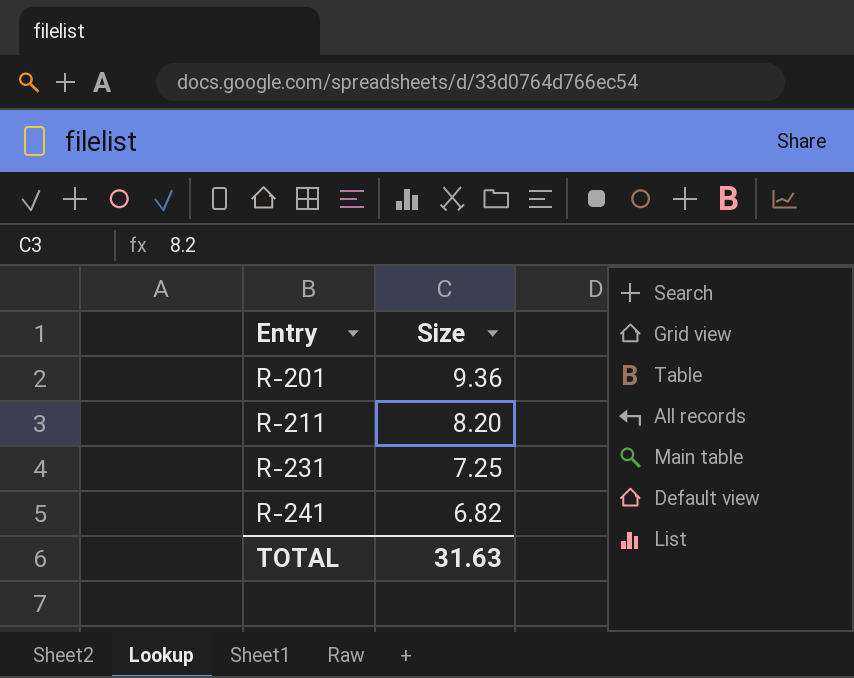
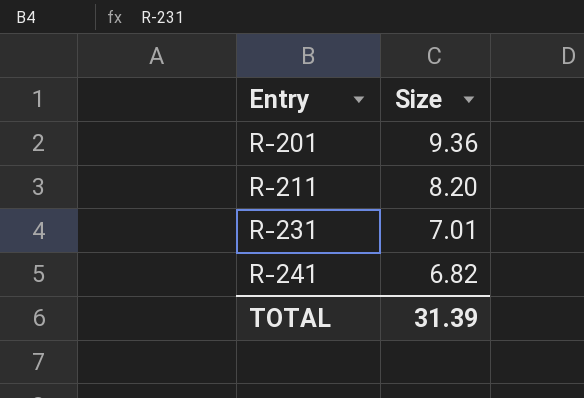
R-231 | Size: 7.25 -> 7.01
TOTAL | Size: 31.63 -> 31.39

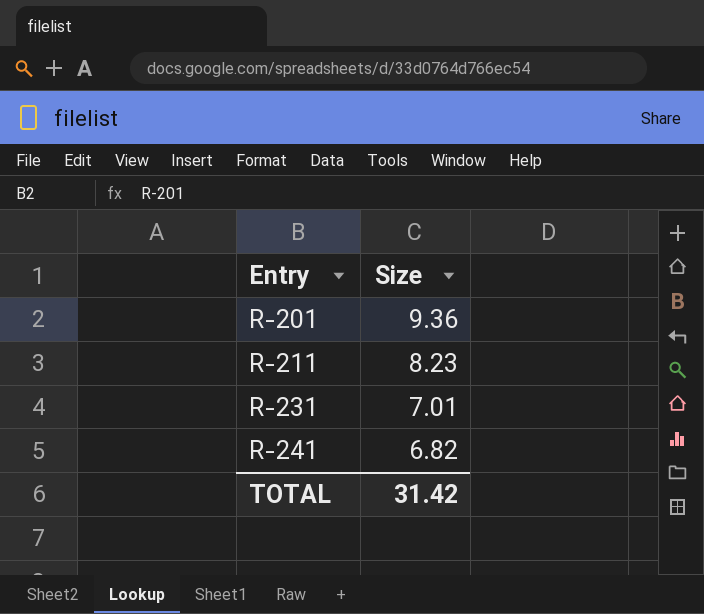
R-211 | Size: 8.20 -> 8.23
TOTAL | Size: 31.39 -> 31.42

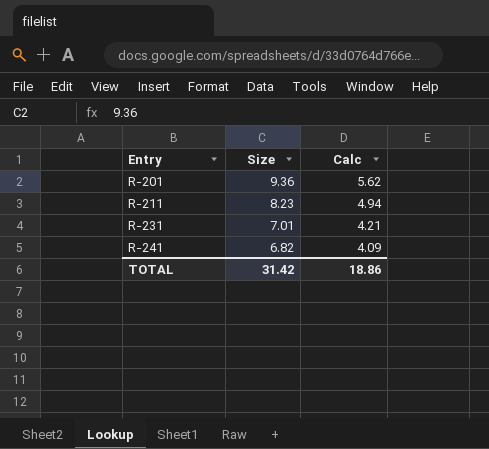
column Calc | formula: none -> [Size] * 0.6

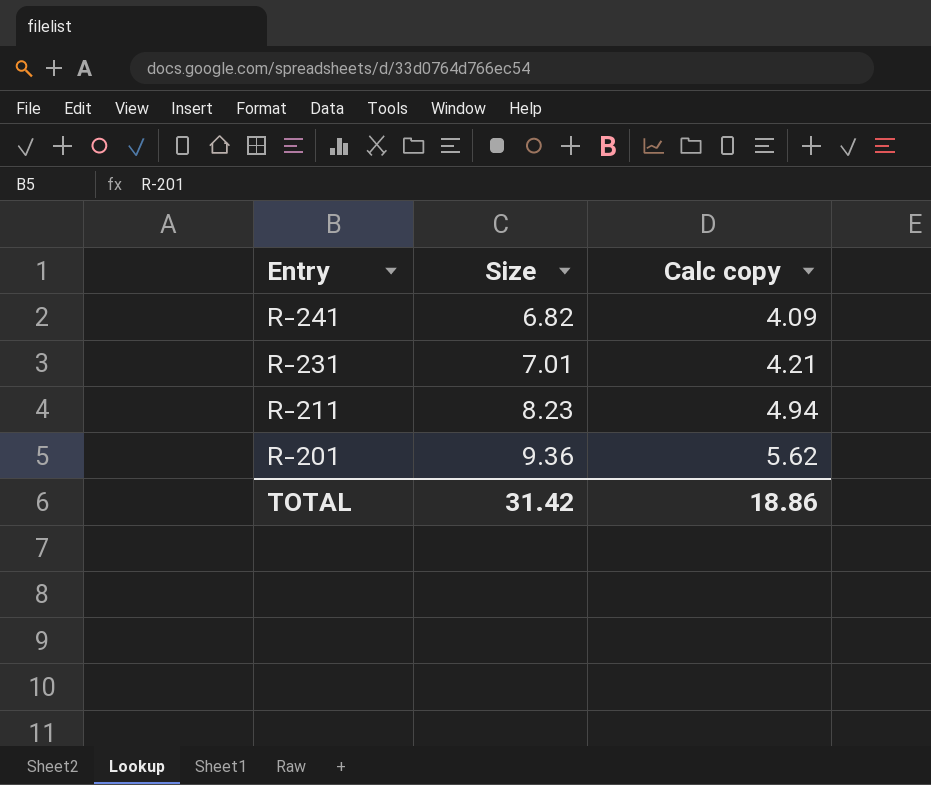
row order: Entry ascending -> Entry descending
column name: Calc -> Calc copy

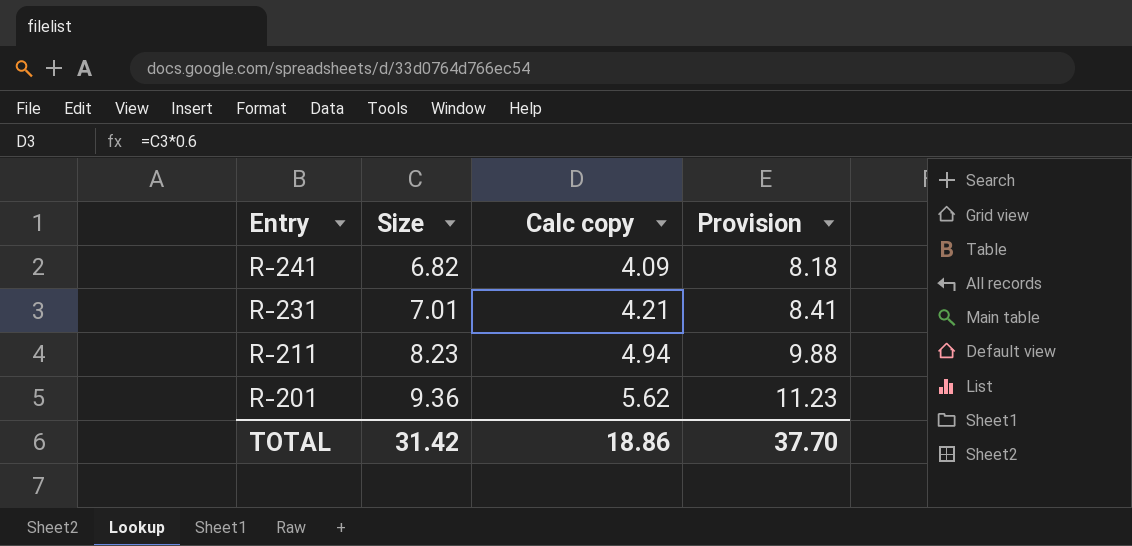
column Provision | formula: none -> [Size] * 1.2

